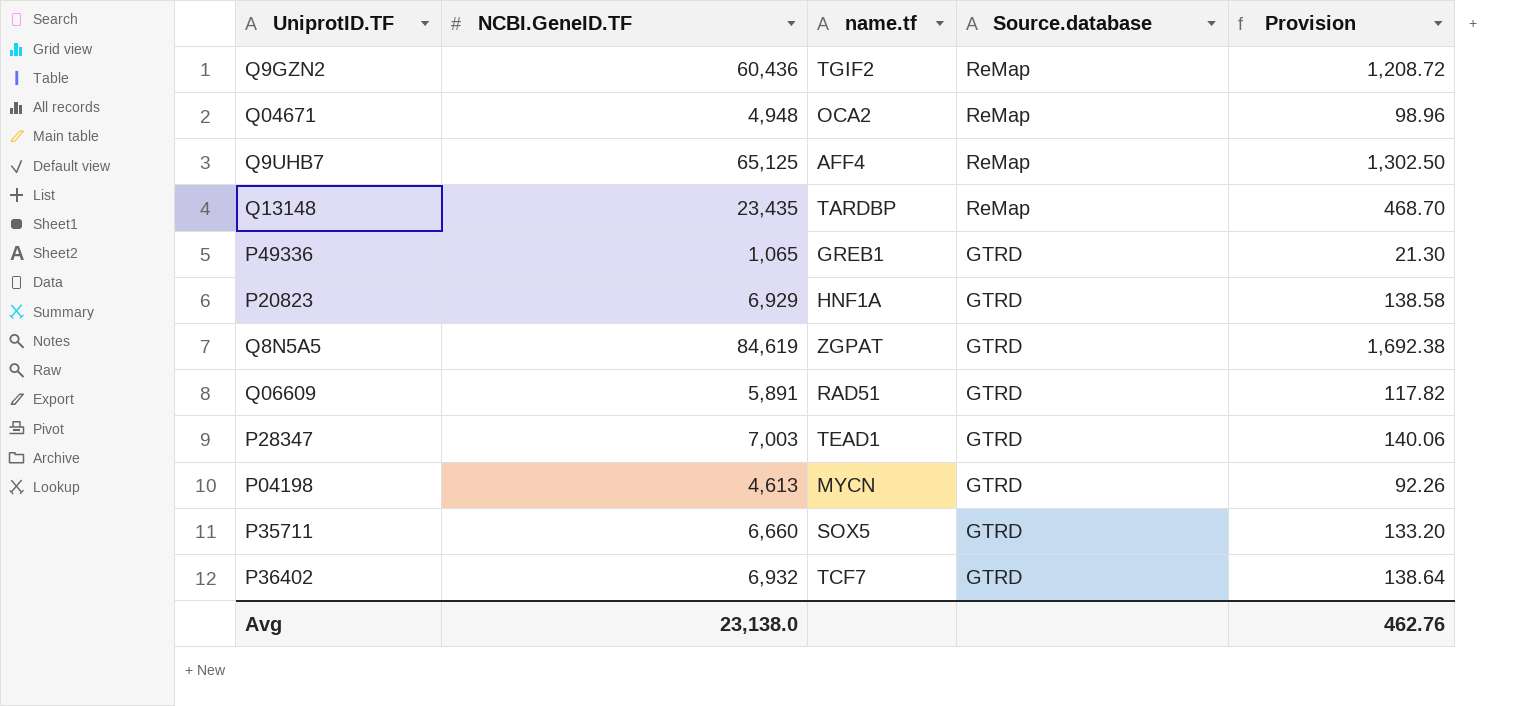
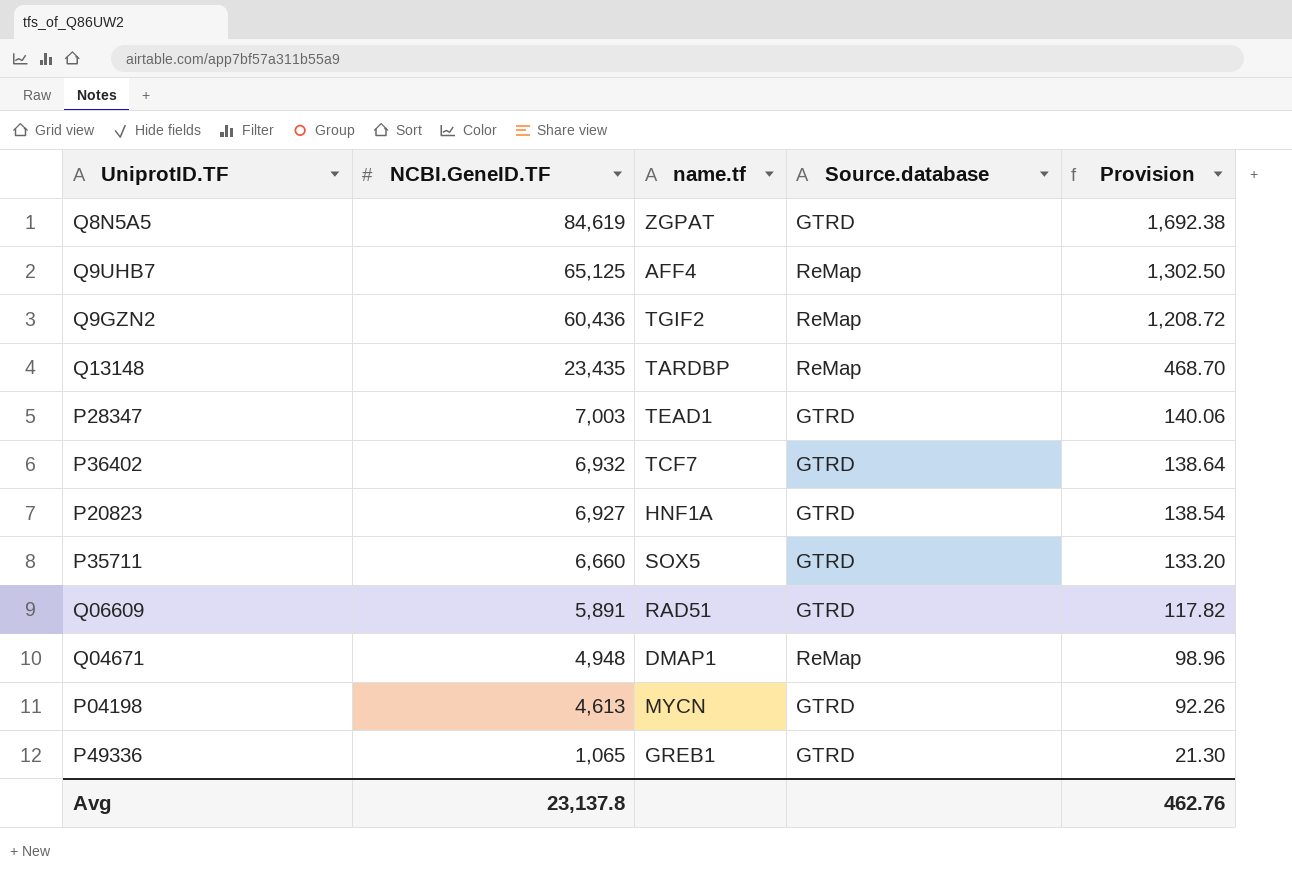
row order: Source.database descending -> NCBI.GeneID.TF descending
P20823 | NCBI.GeneID.TF: 6,929 -> 6,927
P20823 | Provision: 138.58 -> 138.54
Q04671 | name.tf: OCA2 -> DMAP1
Avg | NCBI.GeneID.TF: 23,138.0 -> 23,137.8

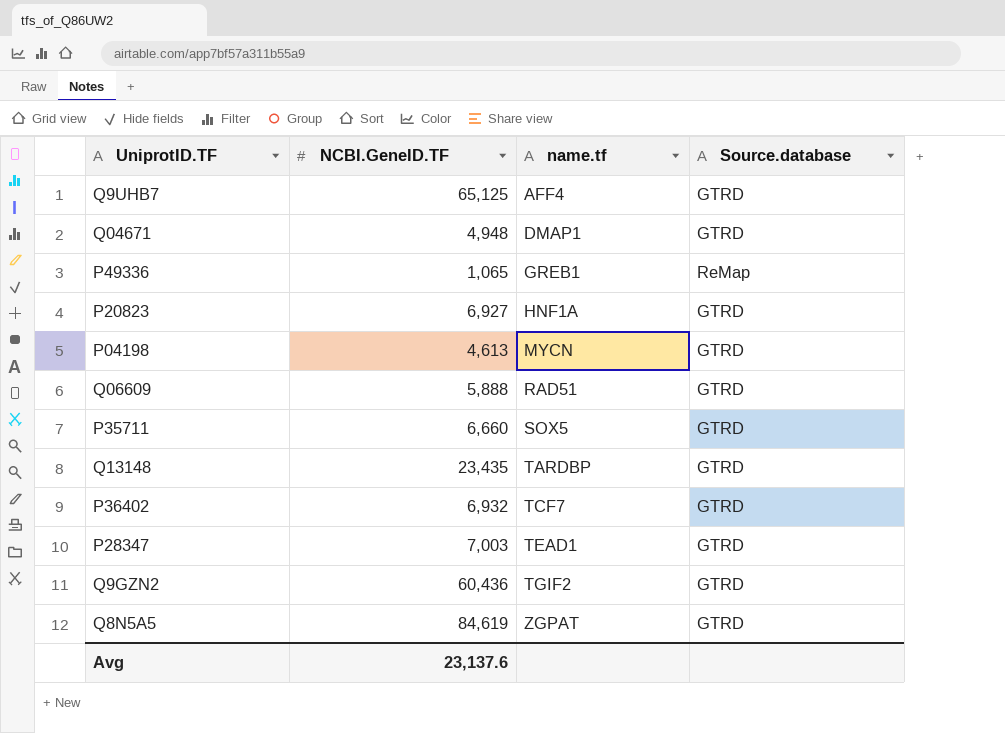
row order: NCBI.GeneID.TF descending -> name.tf ascending
column Provision | formula: [NCBI.GeneID.TF] * 0.02 -> none
Q9UHB7 | Source.database: ReMap -> GTRD
Q04671 | Source.database: ReMap -> GTRD
P49336 | Source.database: GTRD -> ReMap
Q06609 | NCBI.GeneID.TF: 5,891 -> 5,888
Q13148 | Source.database: ReMap -> GTRD
Q9GZN2 | Source.database: ReMap -> GTRD
Avg | NCBI.GeneID.TF: 23,137.8 -> 23,137.6

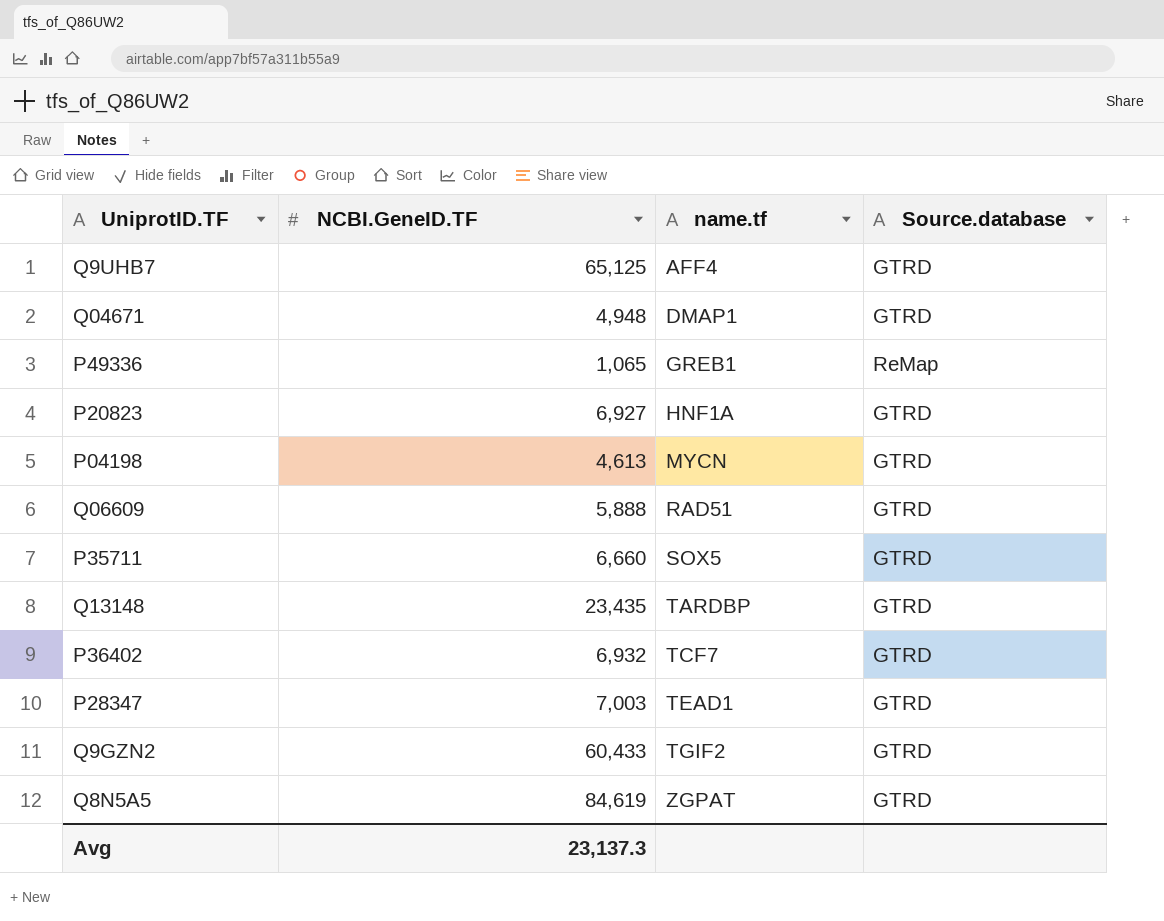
Q9GZN2 | NCBI.GeneID.TF: 60,436 -> 60,433
Avg | NCBI.GeneID.TF: 23,137.6 -> 23,137.3

